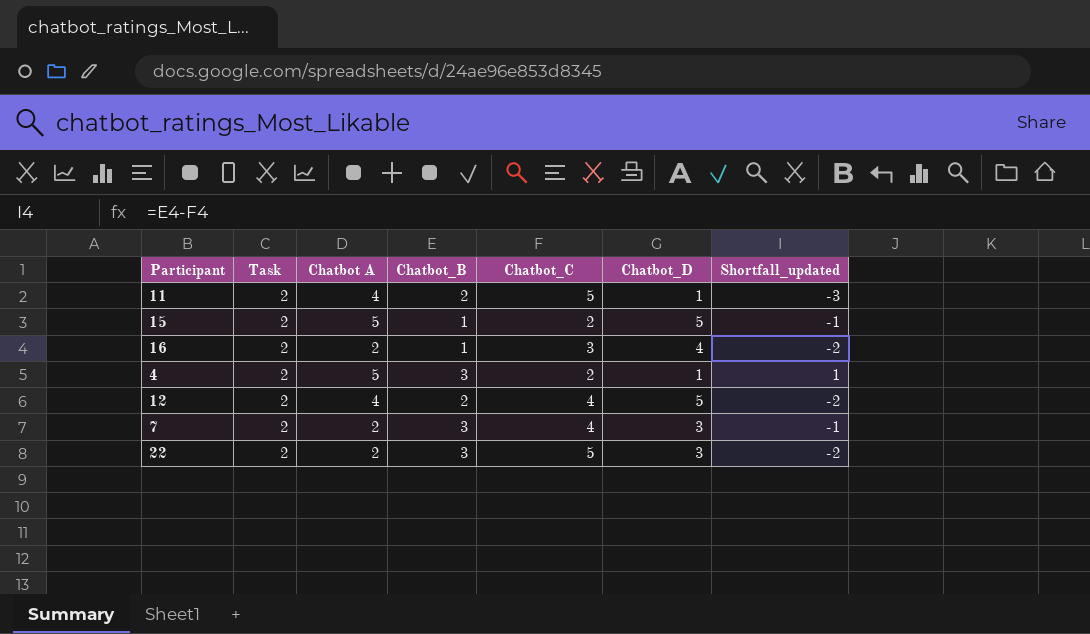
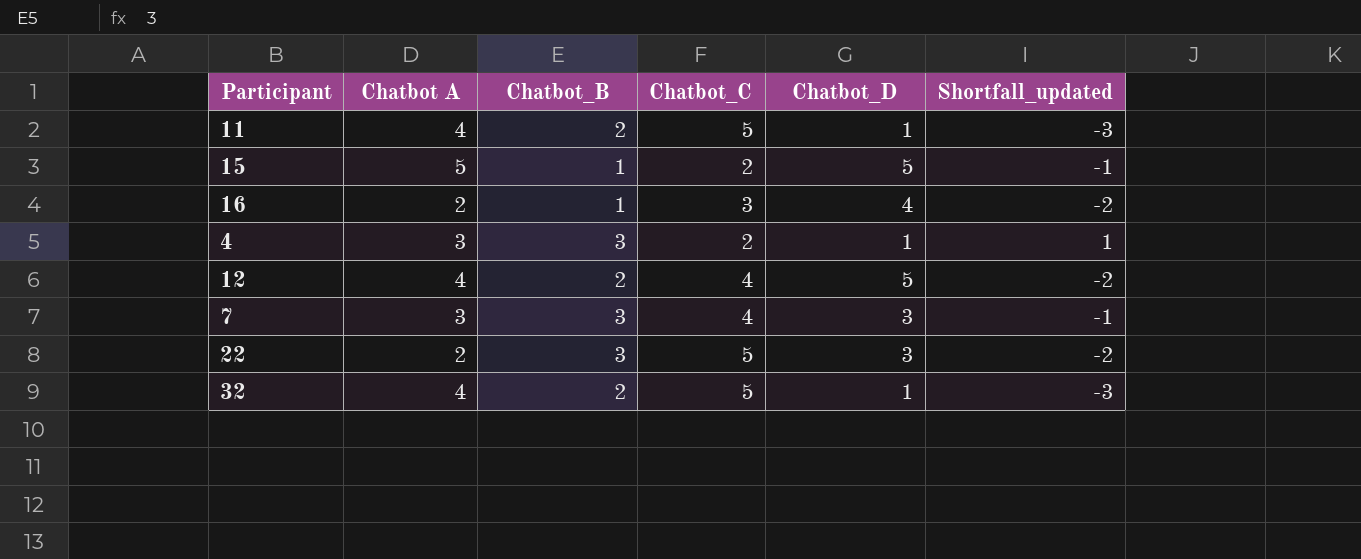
column Task | position: 2 -> none
4 | Chatbot A: 5 -> 3
7 | Chatbot A: 2 -> 3
row 32: none -> 4 | 2 | 5 | 1 | -3

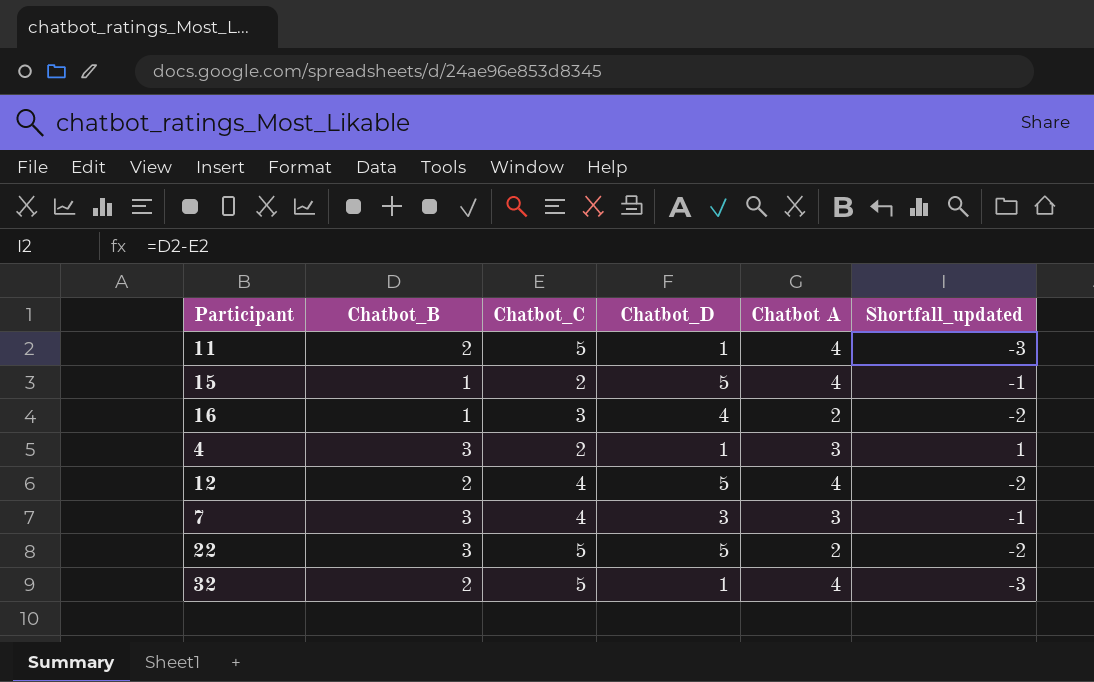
column Chatbot A | position: 2 -> 5
15 | Chatbot A: 5 -> 4
22 | Chatbot_D: 3 -> 5

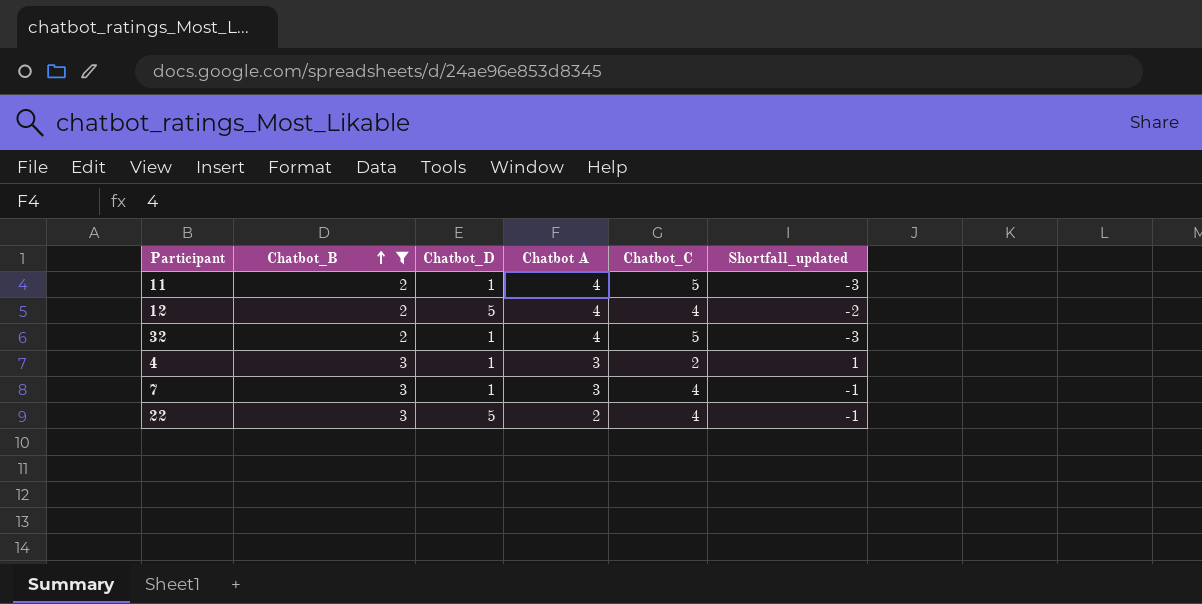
filter: none -> Chatbot_B != 1
row order: none -> Chatbot_B ascending
column Chatbot_C | position: 3 -> 5
7 | Chatbot_D: 3 -> 1
22 | Chatbot_C: 5 -> 4
22 | Shortfall_updated: -2 -> -1

